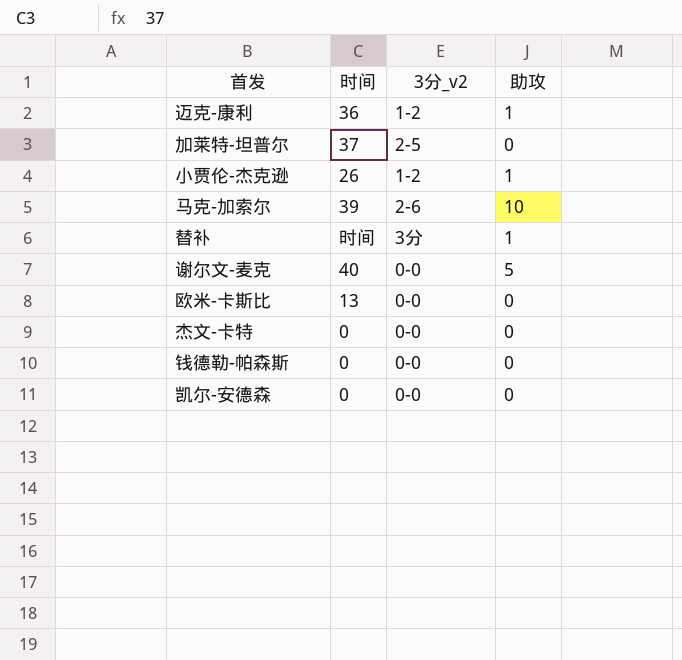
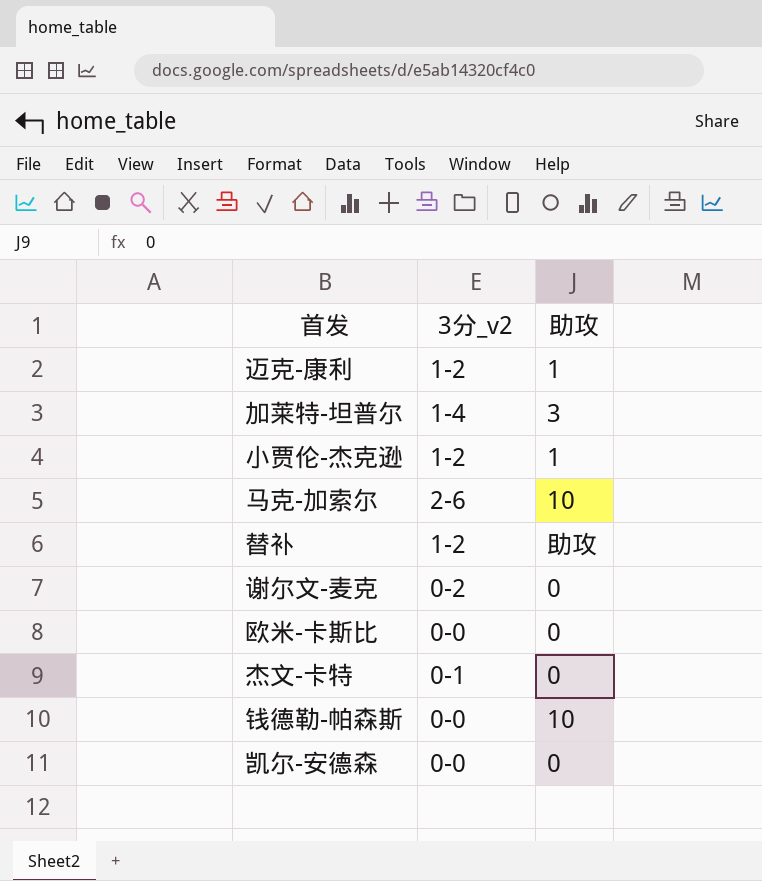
column 时间 | position: 2 -> none
加莱特-坦普尔 | 3分_v2: 2-5 -> 1-4
加莱特-坦普尔 | 助攻: 0 -> 3
替补 | 3分_v2: 3分 -> 1-2
替补 | 助攻: 1 -> 助攻
谢尔文-麦克 | 3分_v2: 0-0 -> 0-2
谢尔文-麦克 | 助攻: 5 -> 0
杰文-卡特 | 3分_v2: 0-0 -> 0-1
钱德勒-帕森斯 | 助攻: 0 -> 10

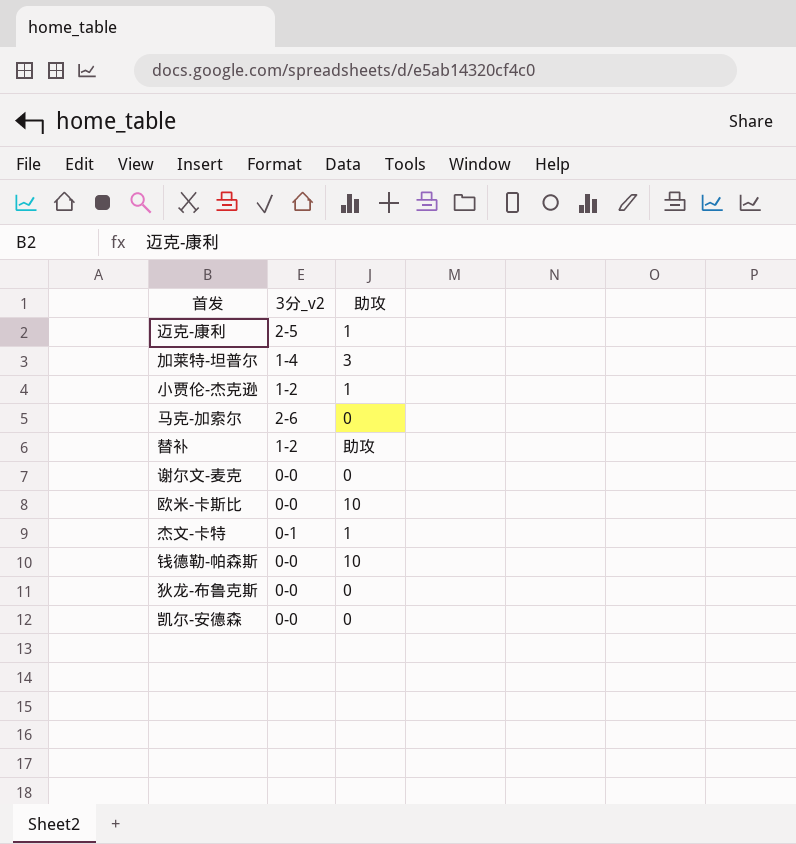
迈克-康利 | 3分_v2: 1-2 -> 2-5
马克-加索尔 | 助攻: 10 -> 0
谢尔文-麦克 | 3分_v2: 0-2 -> 0-0
欧米-卡斯比 | 助攻: 0 -> 10
杰文-卡特 | 助攻: 0 -> 1
row 狄龙-布鲁克斯: none -> 0-0 | 0

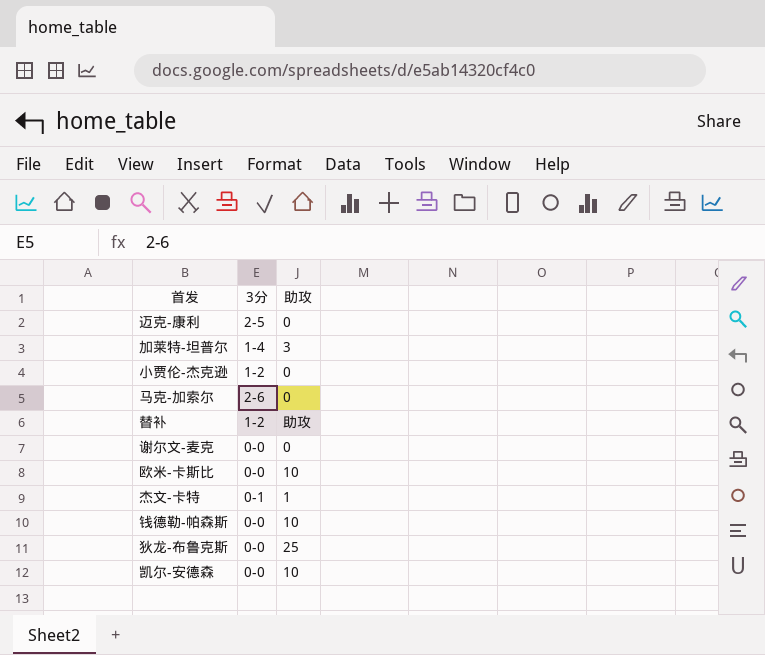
column name: 3分_v2 -> 3分
迈克-康利 | 助攻: 1 -> 0
小贾伦-杰克逊 | 助攻: 1 -> 0
狄龙-布鲁克斯 | 助攻: 0 -> 25
凯尔-安德森 | 助攻: 0 -> 10

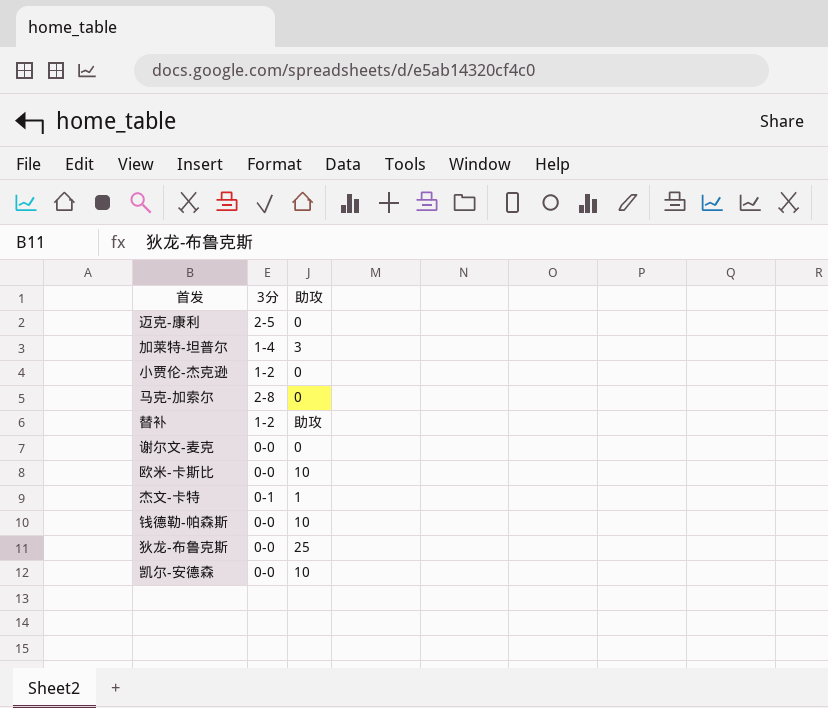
马克-加索尔 | 3分: 2-6 -> 2-8

